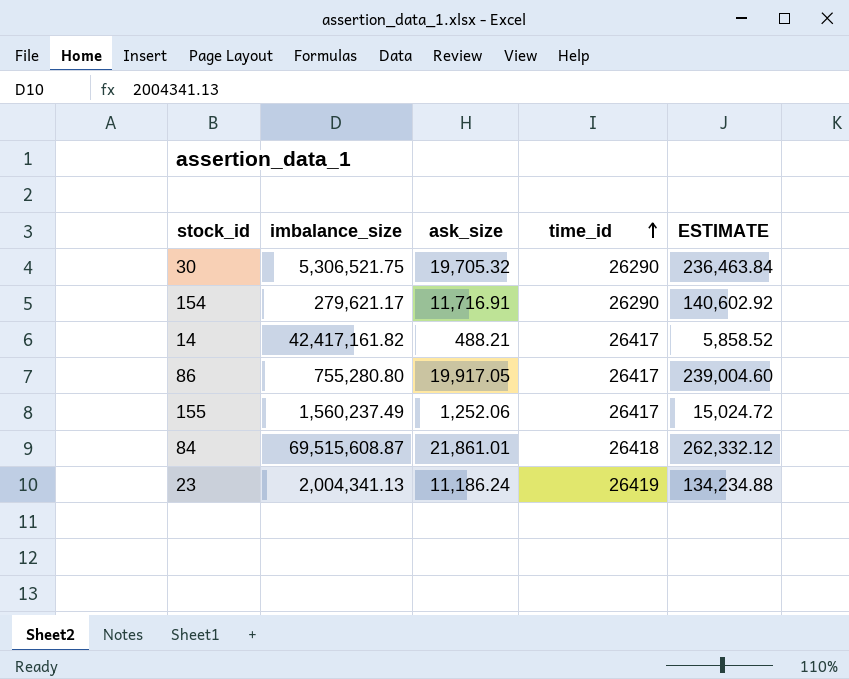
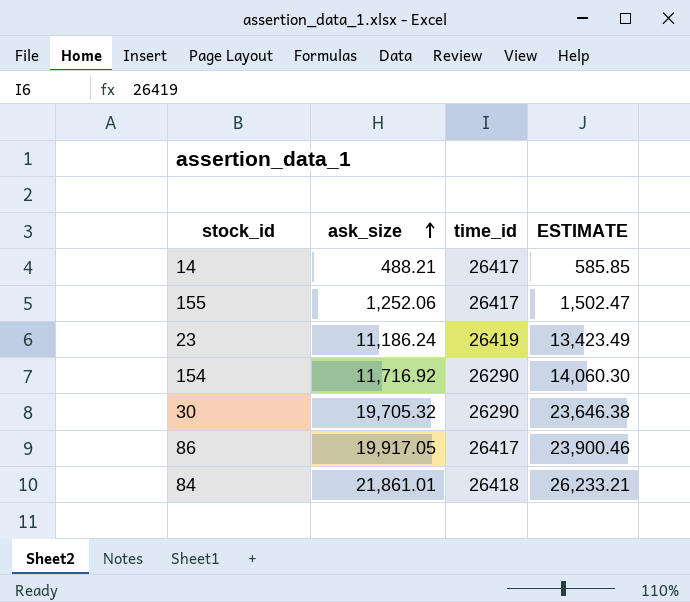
row order: time_id ascending -> ask_size ascending
column imbalance_size | position: 2 -> none
column ESTIMATE | formula: [ask_size] * 12 -> [ask_size] * 1.2
154 | ask_size: 11,716.91 -> 11,716.92

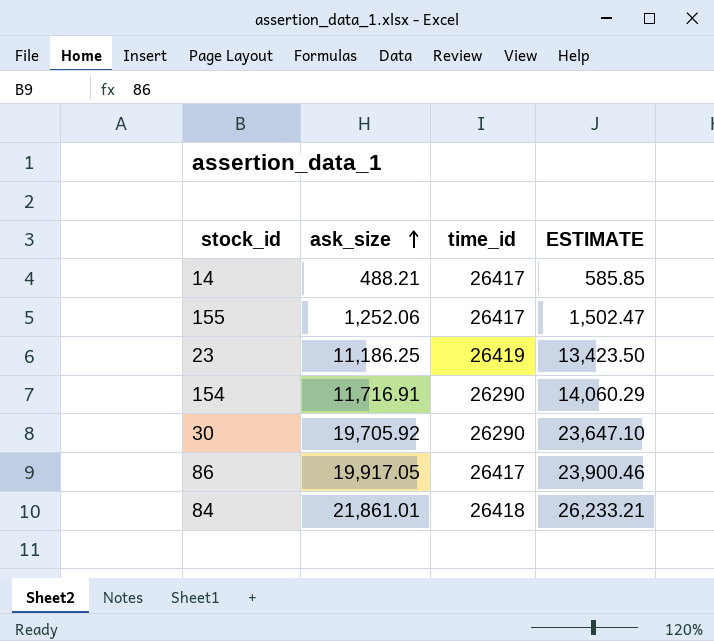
23 | ask_size: 11,186.24 -> 11,186.25
23 | ESTIMATE: 13,423.49 -> 13,423.50
154 | ask_size: 11,716.92 -> 11,716.91
154 | ESTIMATE: 14,060.30 -> 14,060.29
30 | ask_size: 19,705.32 -> 19,705.92
30 | ESTIMATE: 23,646.38 -> 23,647.10

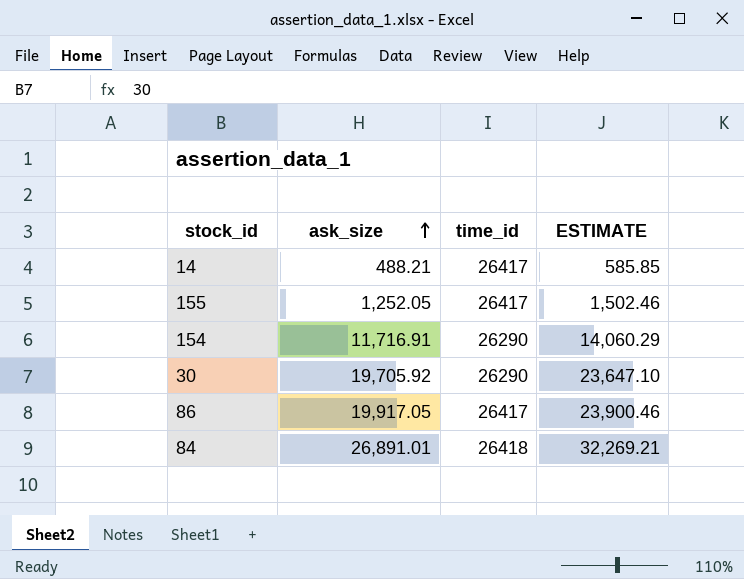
row 23: 11,186.25 | 26419 | 13,423.50 -> none
155 | ask_size: 1,252.06 -> 1,252.05
155 | ESTIMATE: 1,502.47 -> 1,502.46
84 | ask_size: 21,861.01 -> 26,891.01
84 | ESTIMATE: 26,233.21 -> 32,269.21

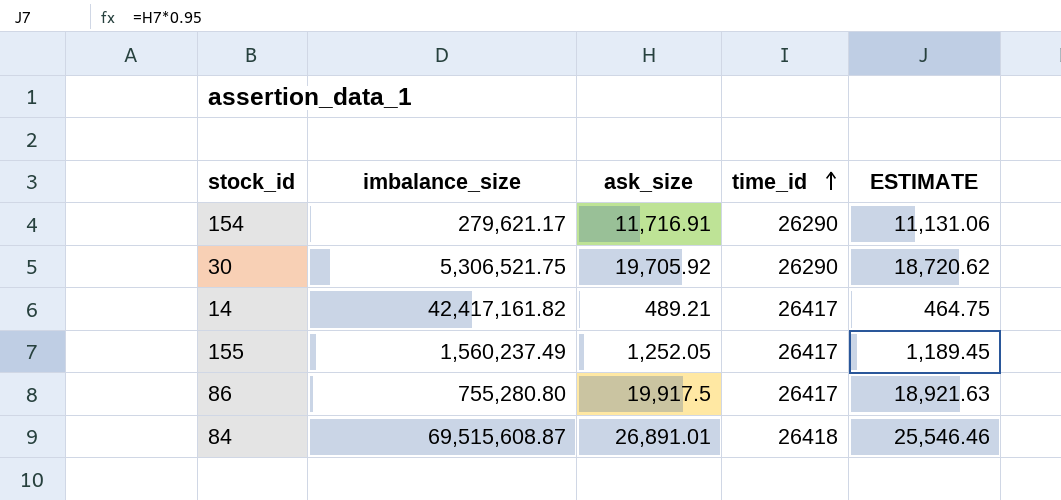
row order: ask_size ascending -> time_id ascending
column imbalance_size | position: none -> 2
column ESTIMATE | formula: [ask_size] * 1.2 -> [ask_size] * 0.95
14 | ask_size: 488.21 -> 489.21
86 | ask_size: 19,917.05 -> 19,917.5

